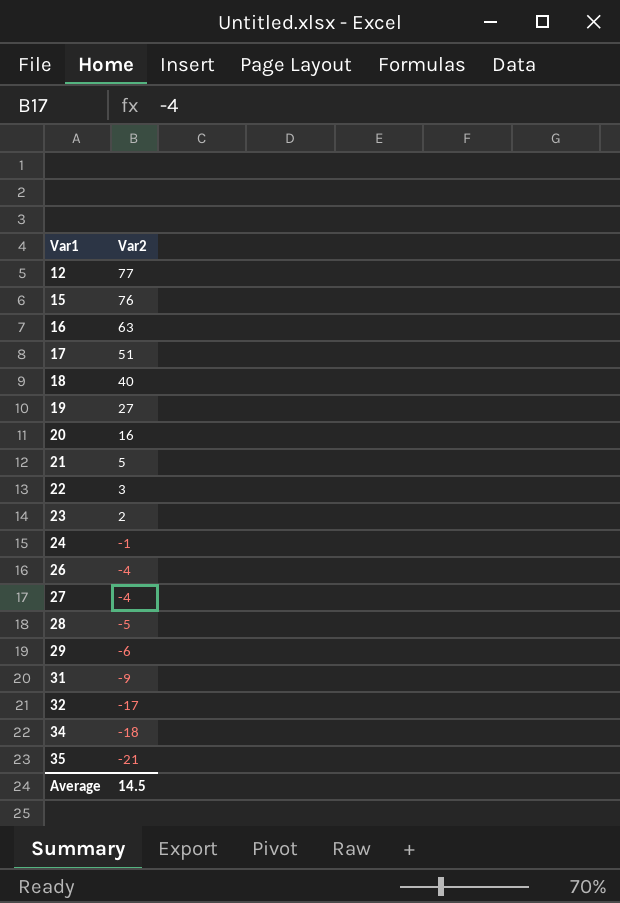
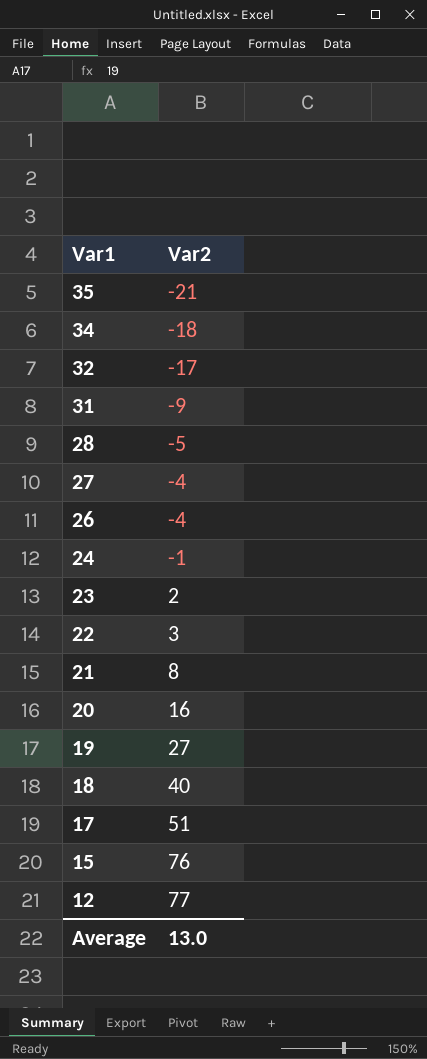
row order: Var1 ascending -> Var1 descending
row 16: 63 -> none
row 29: -6 -> none
21 | Var2: 5 -> 8
Average | Var2: 14.5 -> 13.0

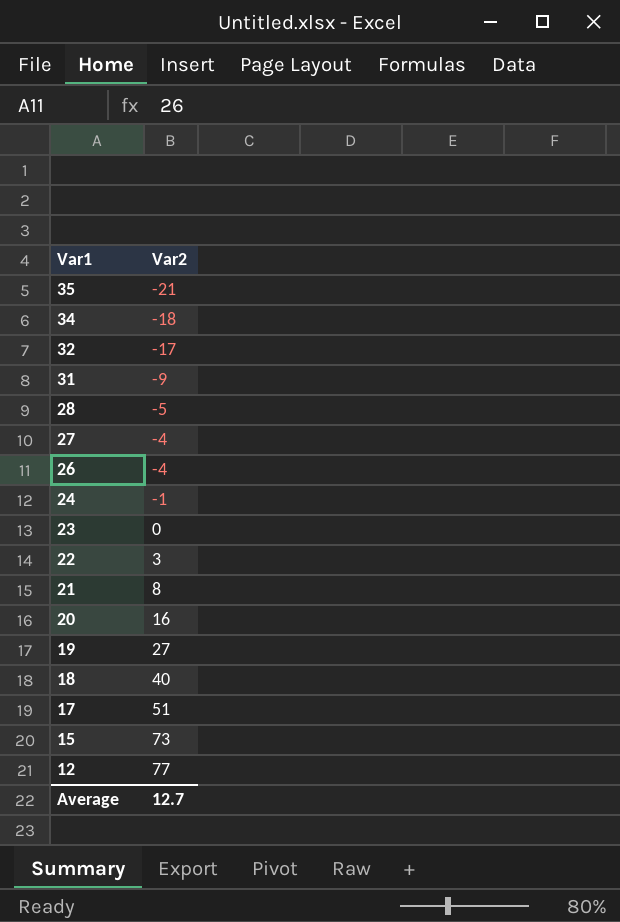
23 | Var2: 2 -> 0
15 | Var2: 76 -> 73
Average | Var2: 13.0 -> 12.7

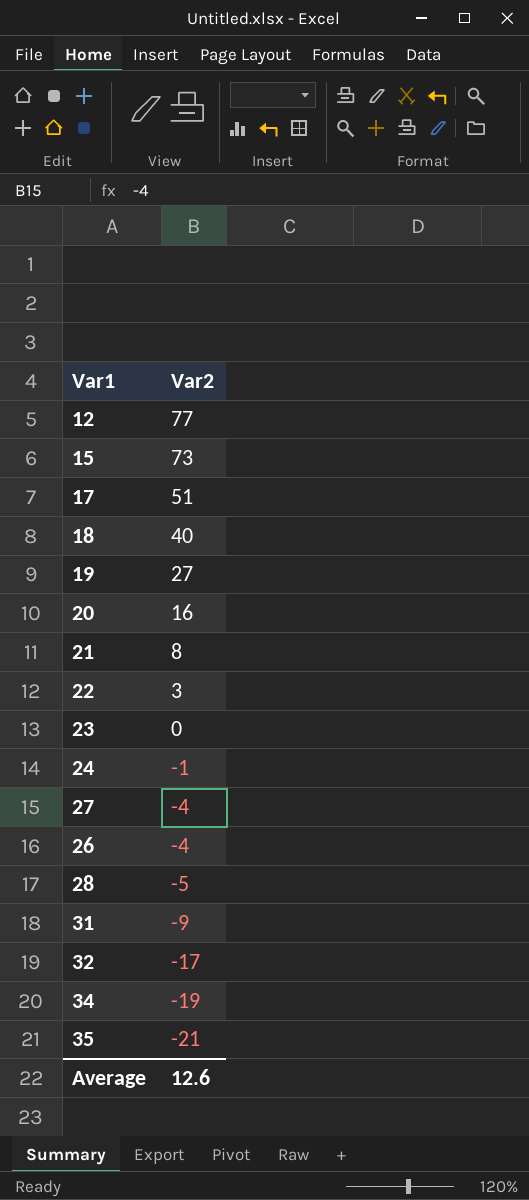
row order: Var1 descending -> Var2 descending
34 | Var2: -18 -> -19
Average | Var2: 12.7 -> 12.6

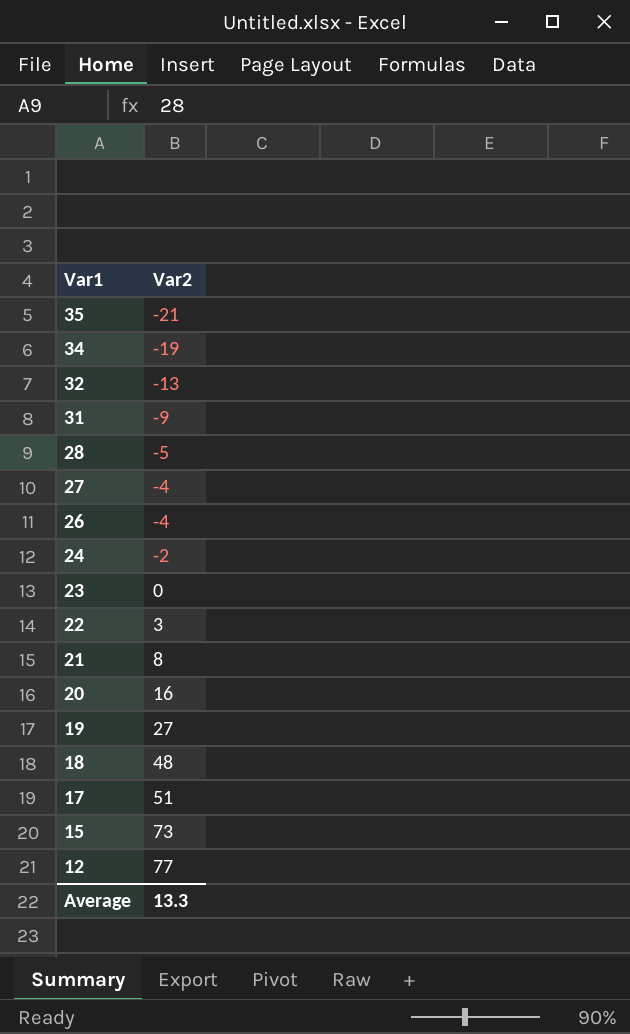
row order: Var2 descending -> Var1 descending
32 | Var2: -17 -> -13
24 | Var2: -1 -> -2
18 | Var2: 40 -> 48
Average | Var2: 12.6 -> 13.3

